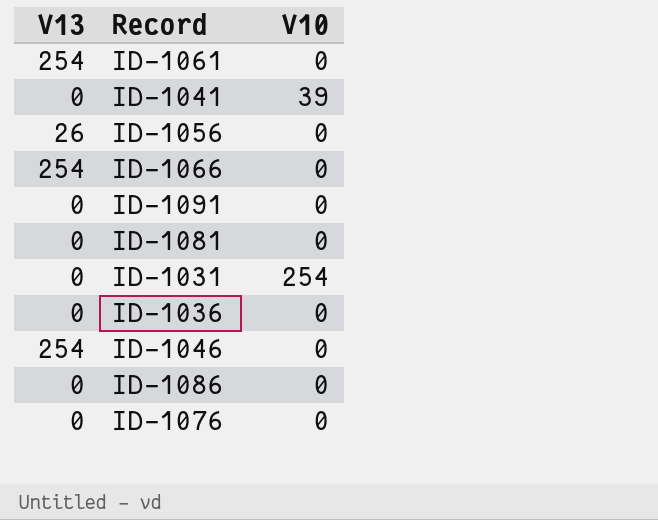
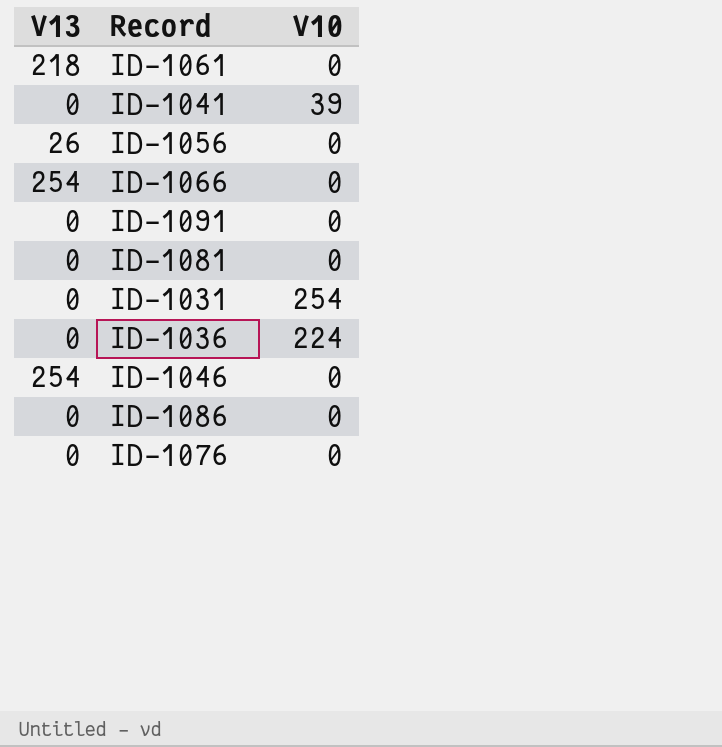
ID-1061 | V13: 254 -> 218
ID-1036 | V10: 0 -> 224

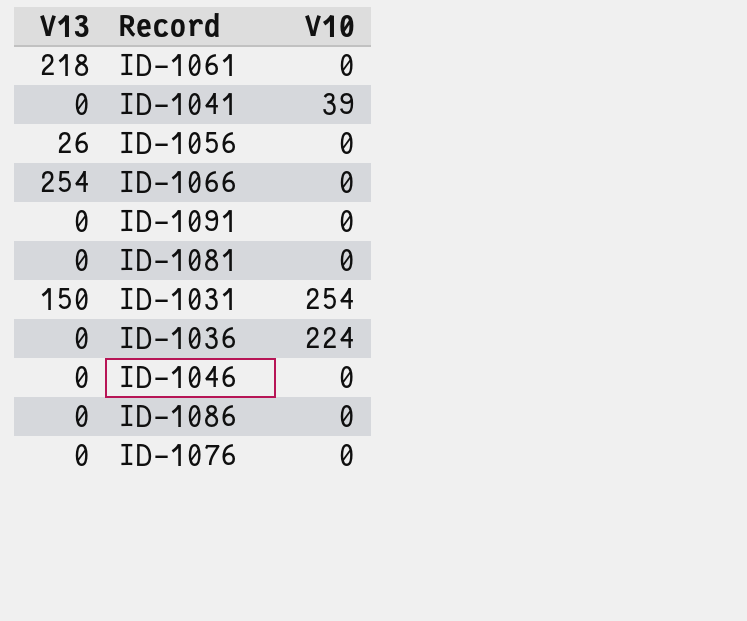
ID-1031 | V13: 0 -> 150
ID-1046 | V13: 254 -> 0

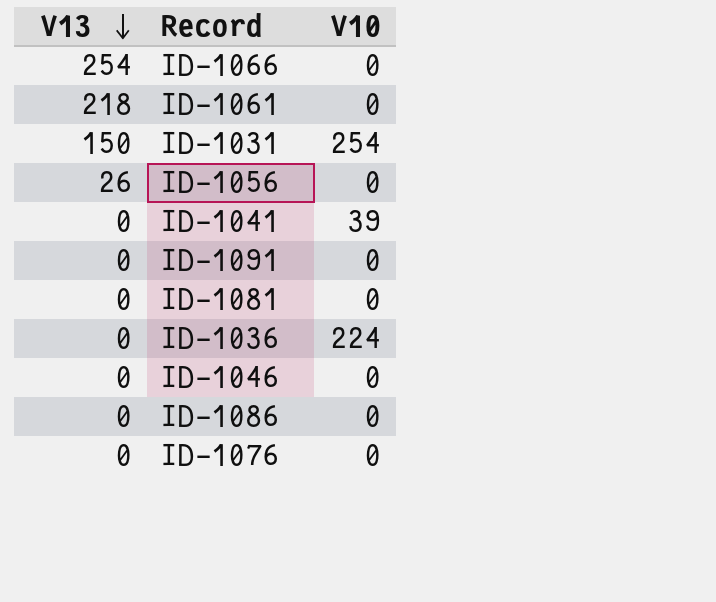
row order: none -> V13 descending

